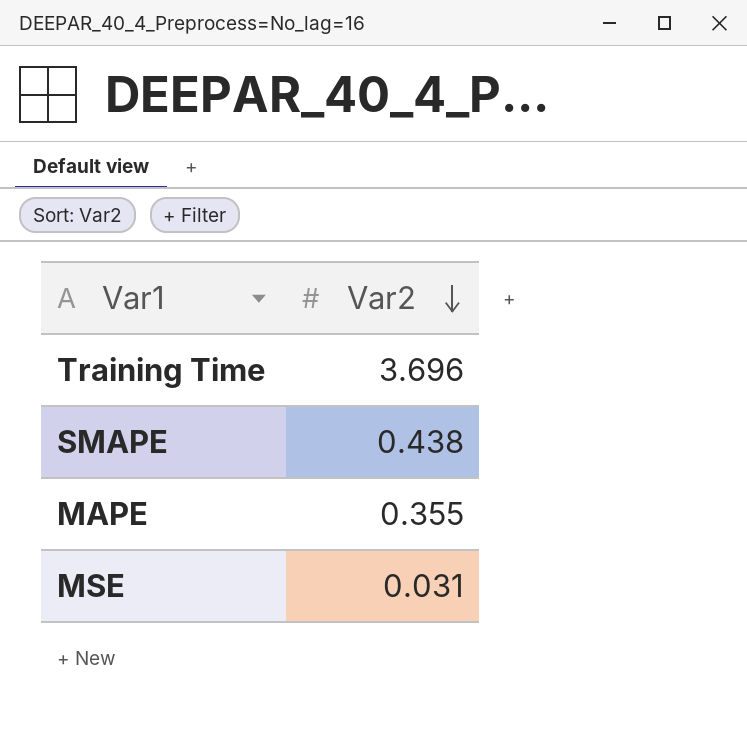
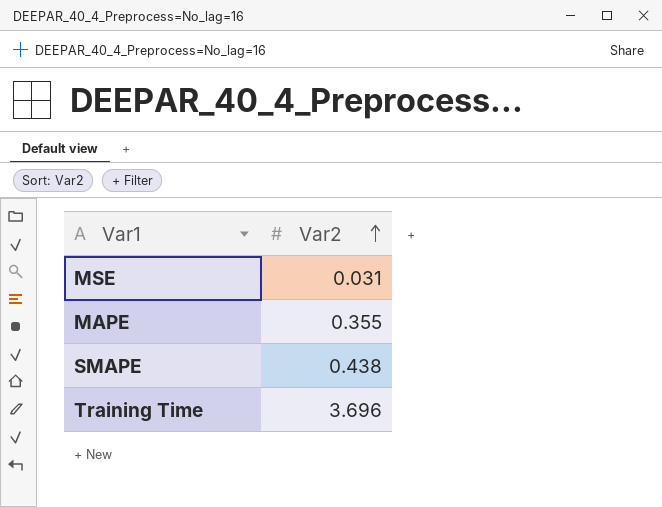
row order: Var2 descending -> Var2 ascending

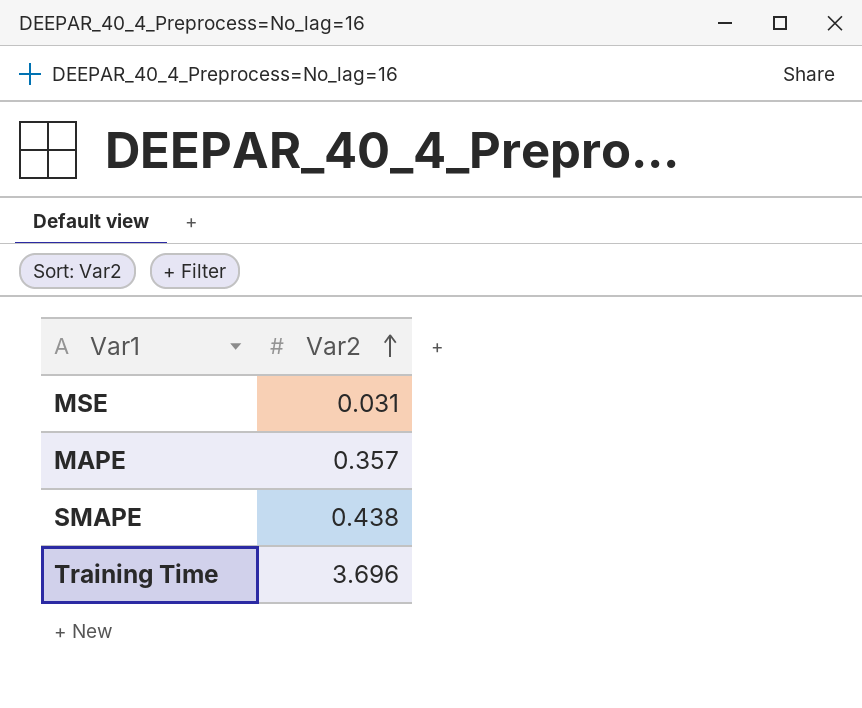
MAPE | Var2: 0.355 -> 0.357

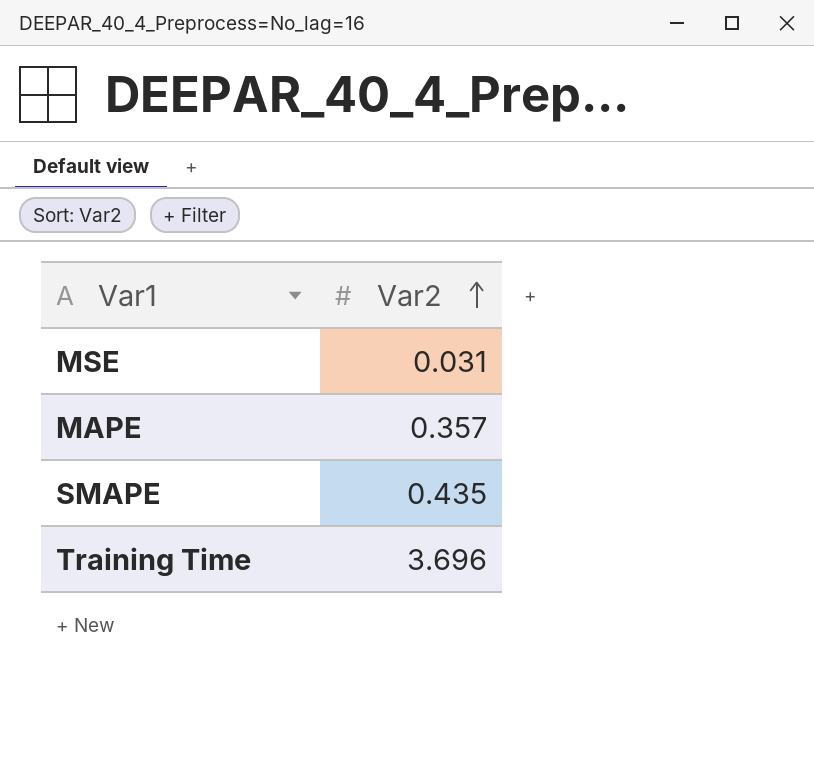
SMAPE | Var2: 0.438 -> 0.435

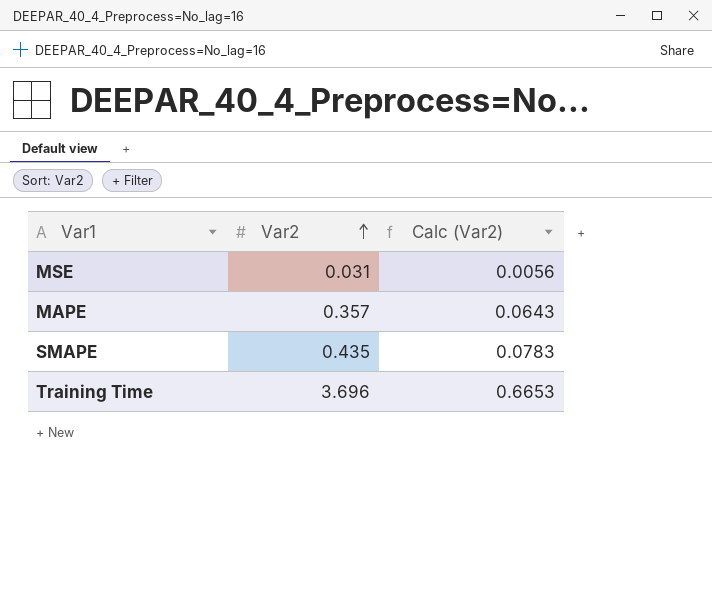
column Calc (Var2) | formula: none -> [Var2] * 0.18

